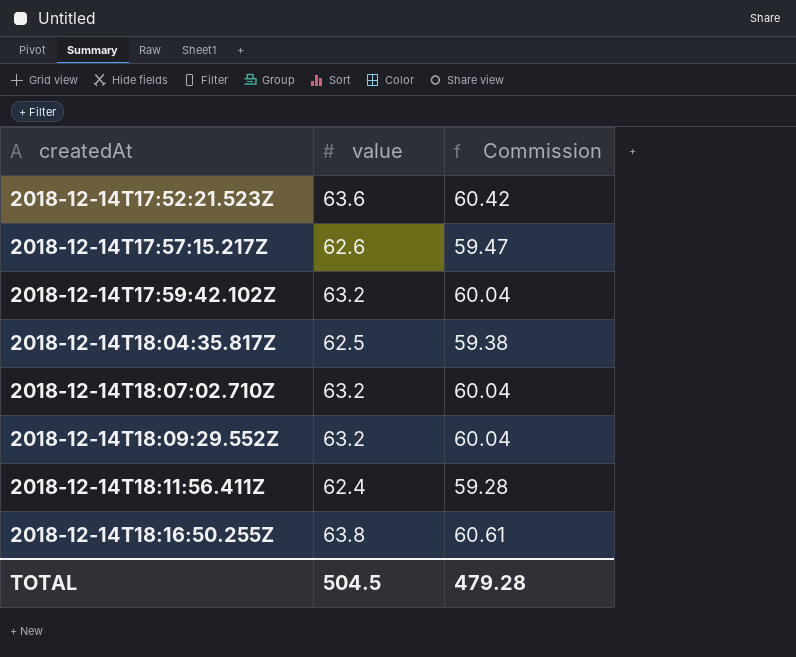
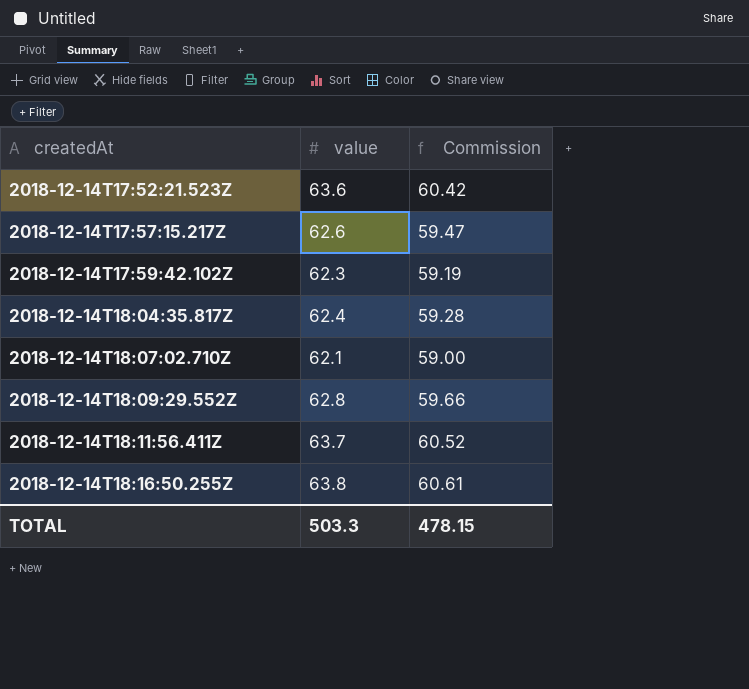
2018-12-14T17:59:42.102Z | value: 63.2 -> 62.3
2018-12-14T17:59:42.102Z | Commission: 60.04 -> 59.19
2018-12-14T18:04:35.817Z | value: 62.5 -> 62.4
2018-12-14T18:04:35.817Z | Commission: 59.38 -> 59.28
2018-12-14T18:07:02.710Z | value: 63.2 -> 62.1
2018-12-14T18:07:02.710Z | Commission: 60.04 -> 59.00
2018-12-14T18:09:29.552Z | value: 63.2 -> 62.8
2018-12-14T18:09:29.552Z | Commission: 60.04 -> 59.66
2018-12-14T18:11:56.411Z | value: 62.4 -> 63.7
2018-12-14T18:11:56.411Z | Commission: 59.28 -> 60.52
TOTAL | value: 504.5 -> 503.3
TOTAL | Commission: 479.28 -> 478.15

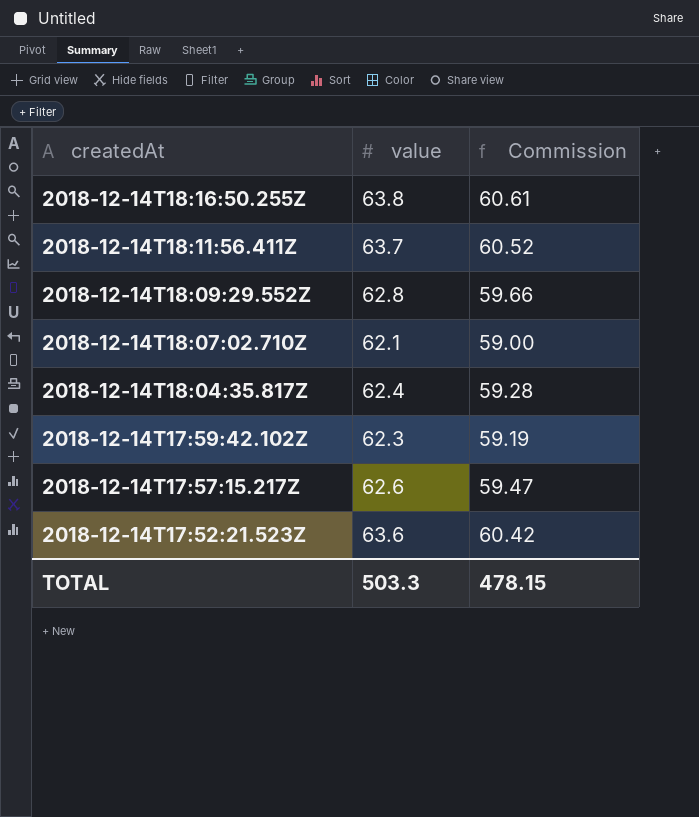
row order: createdAt ascending -> createdAt descending

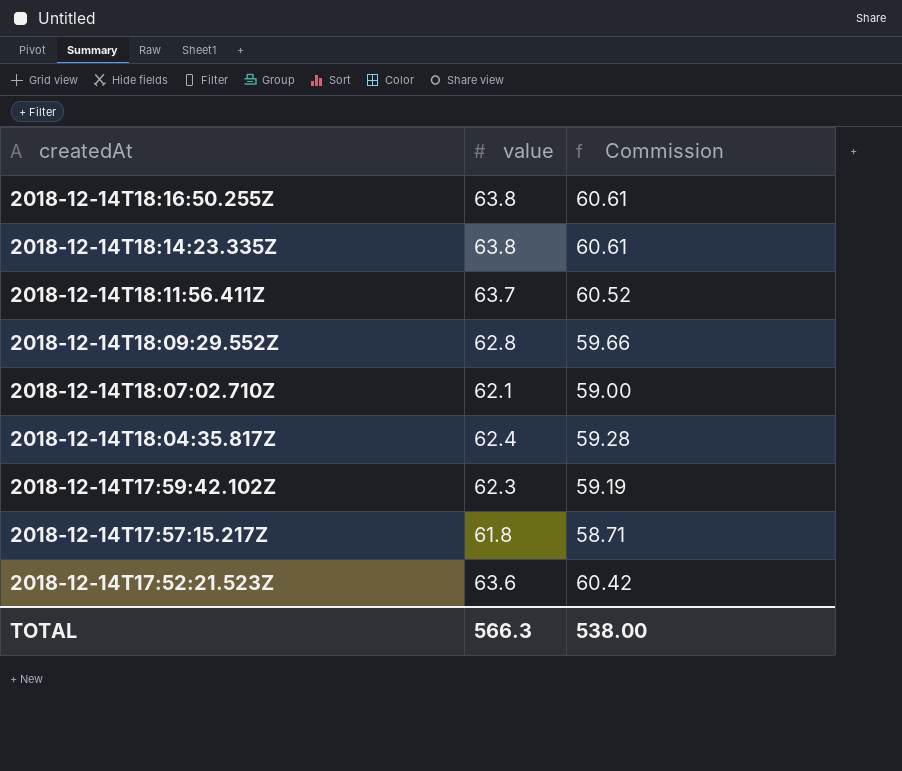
row 2018-12-14T18:14:23.335Z: none -> 63.8 | 60.61
2018-12-14T17:57:15.217Z | value: 62.6 -> 61.8
2018-12-14T17:57:15.217Z | Commission: 59.47 -> 58.71
TOTAL | value: 503.3 -> 566.3
TOTAL | Commission: 478.15 -> 538.00

